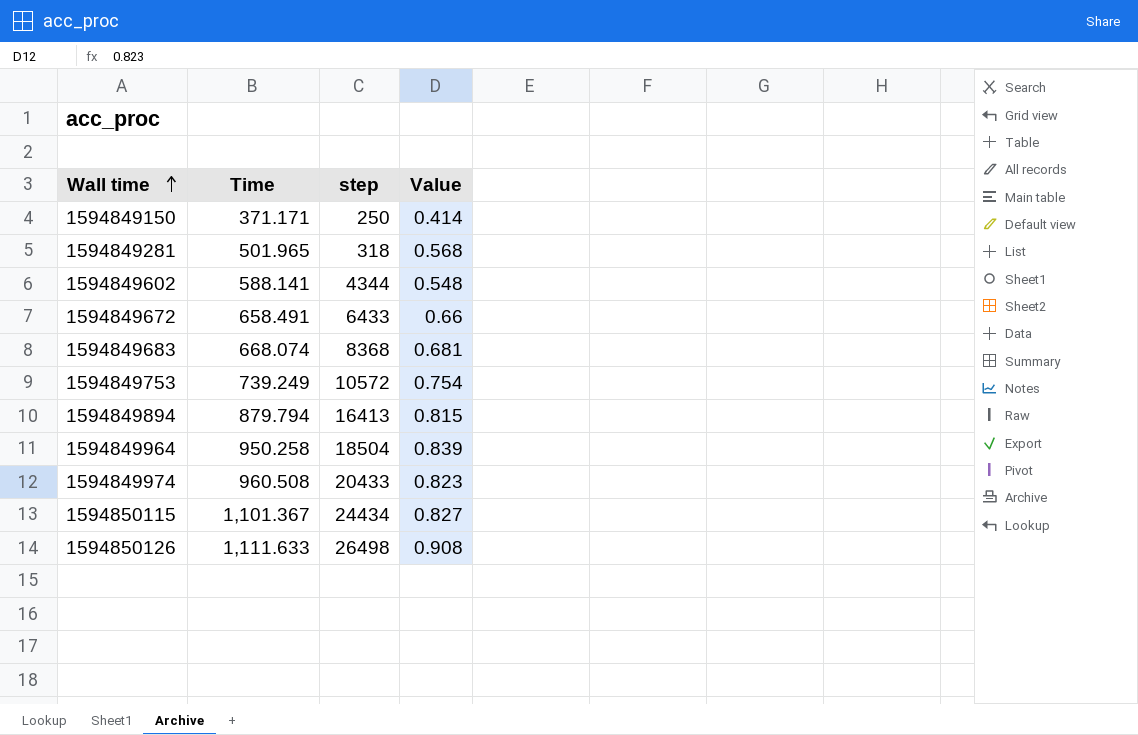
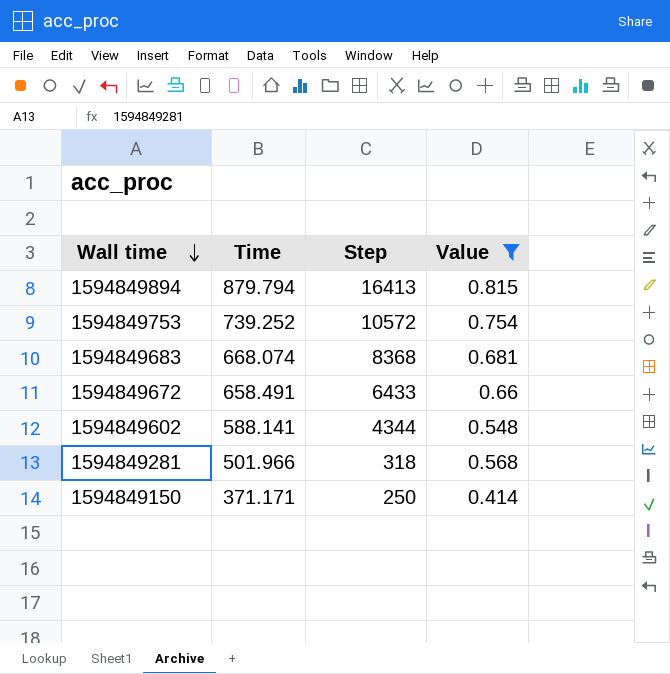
filter: none -> Value <= 0.815
row order: Wall time ascending -> Wall time descending
column name: step -> Step
1594849753 | Time: 739.249 -> 739.252
1594849281 | Time: 501.965 -> 501.966

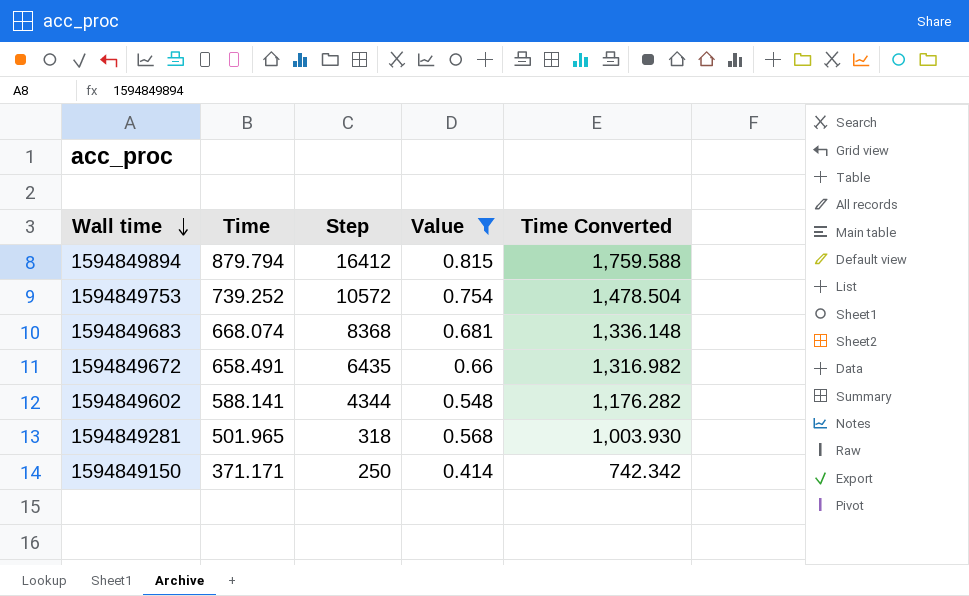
column Time Converted | formula: none -> [Time] * 2
1594849894 | Step: 16413 -> 16412
1594849672 | Step: 6433 -> 6435
1594849281 | Time: 501.966 -> 501.965

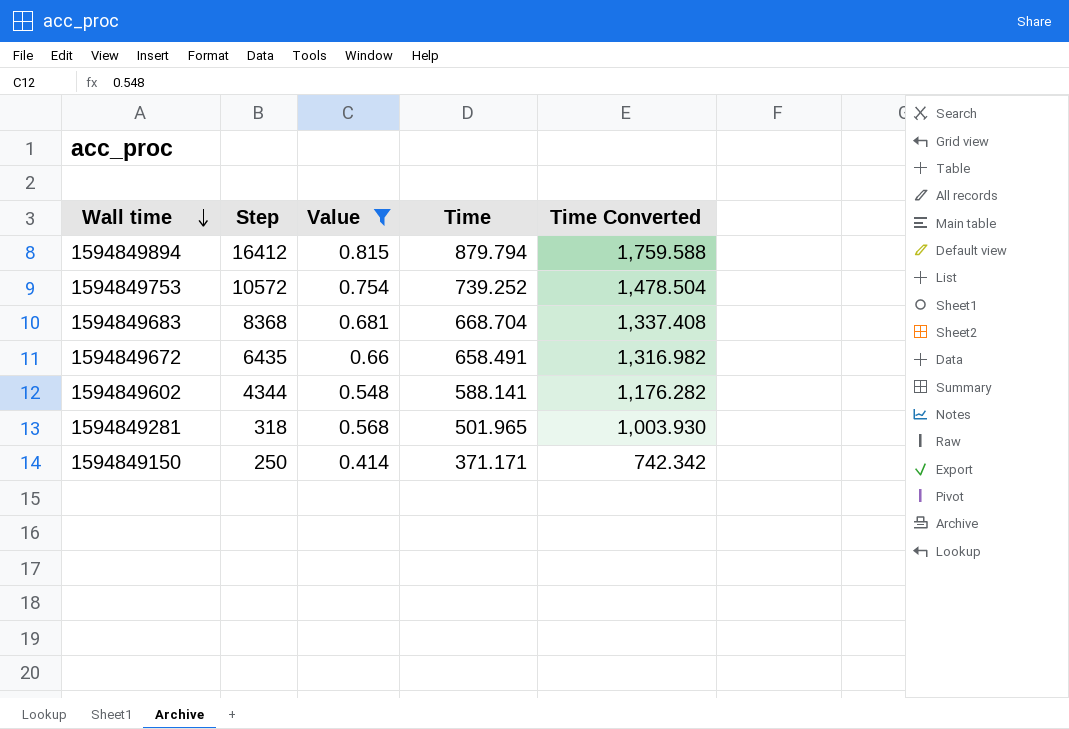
column Time | position: 2 -> 4
1594849683 | Time: 668.074 -> 668.704
1594849683 | Time Converted: 1,336.148 -> 1,337.408

